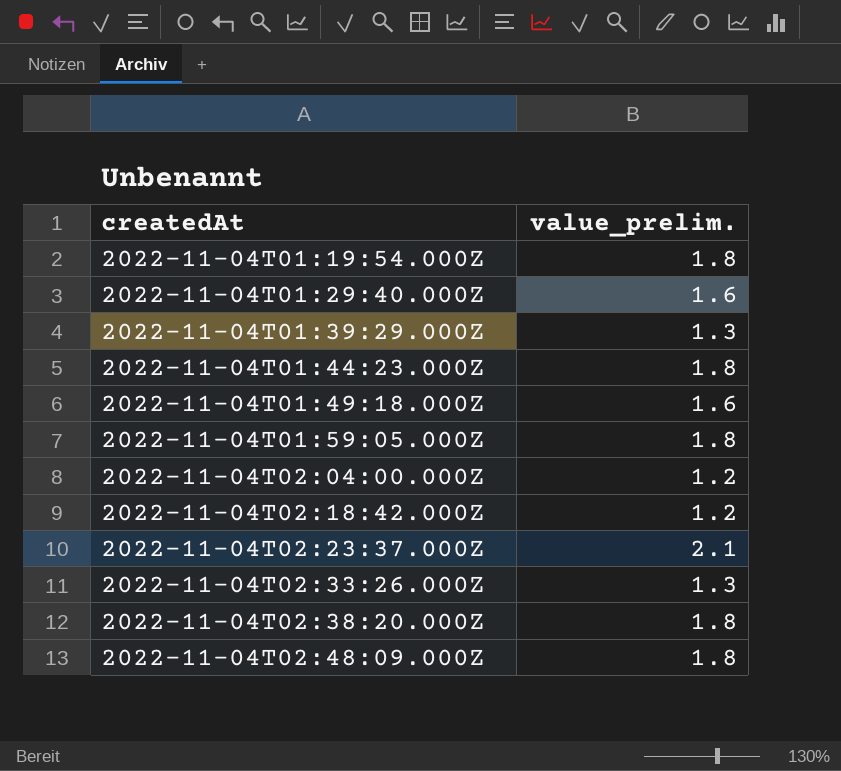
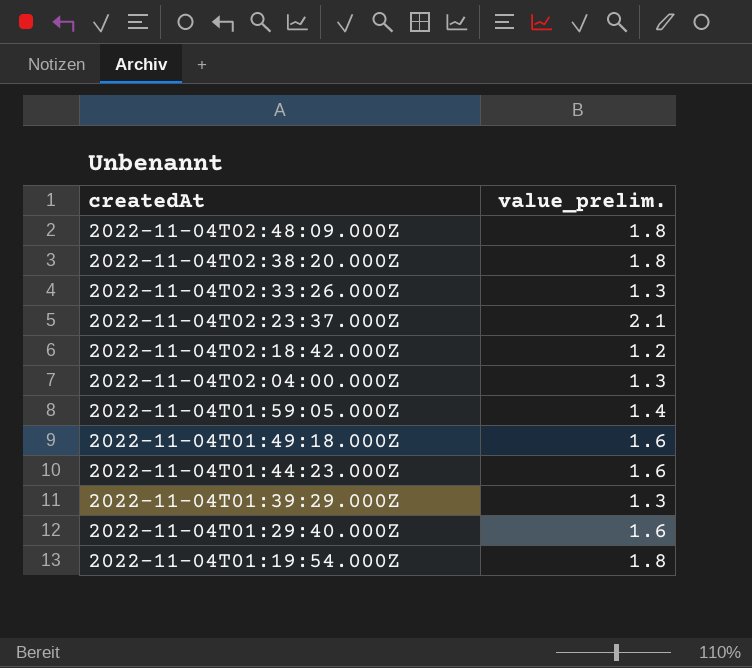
row order: createdAt ascending -> createdAt descending
2022-11-04T02:04:00.000Z | value_prelim.: 1.2 -> 1.3
2022-11-04T01:59:05.000Z | value_prelim.: 1.8 -> 1.4
2022-11-04T01:44:23.000Z | value_prelim.: 1.8 -> 1.6

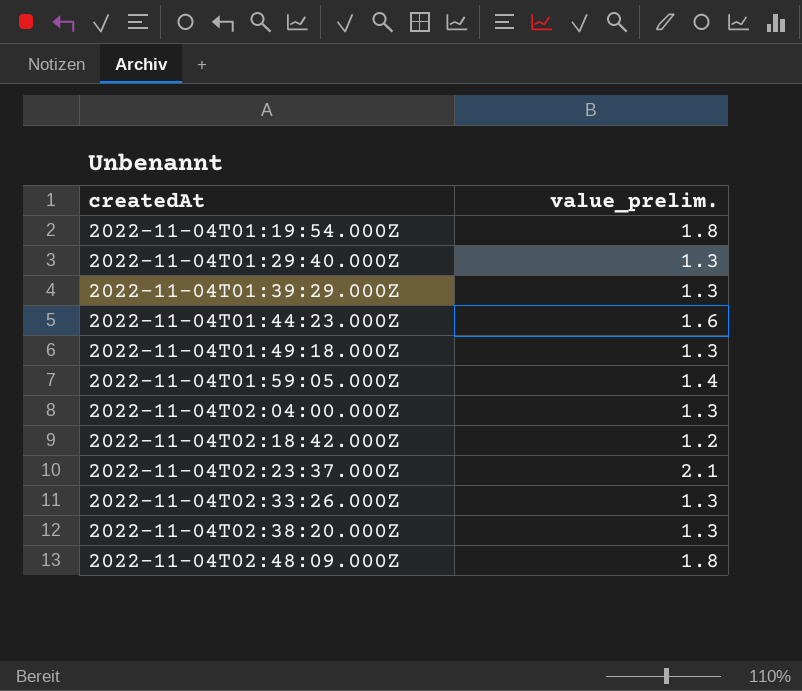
row order: createdAt descending -> createdAt ascending
2022-11-04T01:29:40.000Z | value_prelim.: 1.6 -> 1.3
2022-11-04T01:49:18.000Z | value_prelim.: 1.6 -> 1.3
2022-11-04T02:38:20.000Z | value_prelim.: 1.8 -> 1.3

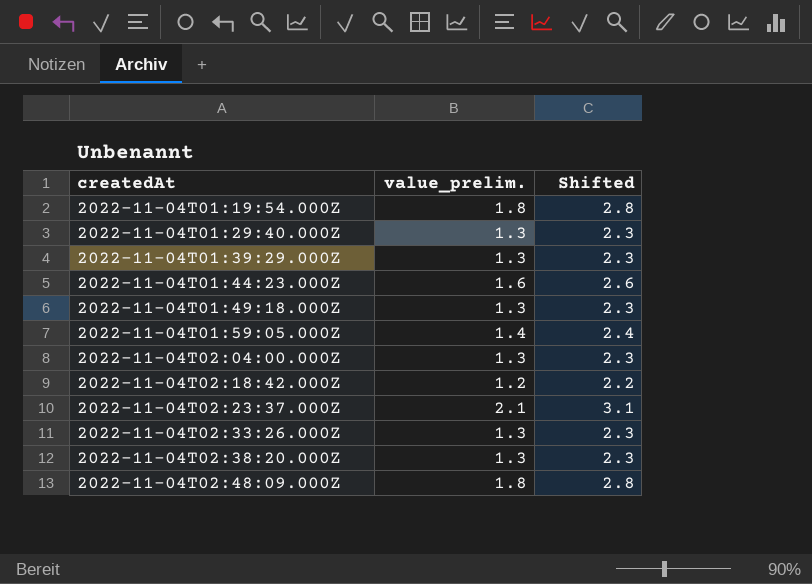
column Shifted | formula: none -> [value_prelim.] + 1

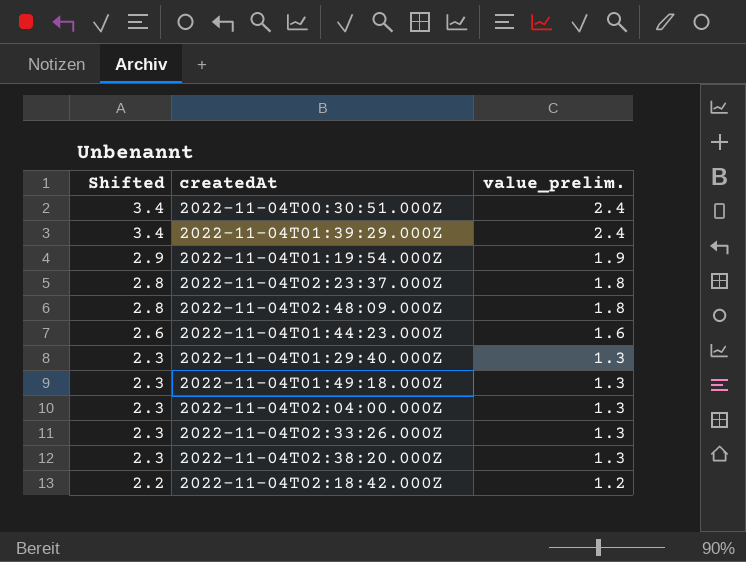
row order: createdAt ascending -> Shifted descending
column Shifted | position: 3 -> 1
row 2022-11-04T01:59:05.000Z: 1.4 | 2.4 -> none
row 2022-11-04T00:30:51.000Z: none -> 3.4 | 2.4
2022-11-04T01:39:29.000Z | Shifted: 2.3 -> 3.4
2022-11-04T01:39:29.000Z | value_prelim.: 1.3 -> 2.4
2022-11-04T01:19:54.000Z | Shifted: 2.8 -> 2.9
2022-11-04T01:19:54.000Z | value_prelim.: 1.8 -> 1.9
2022-11-04T02:23:37.000Z | Shifted: 3.1 -> 2.8
2022-11-04T02:23:37.000Z | value_prelim.: 2.1 -> 1.8

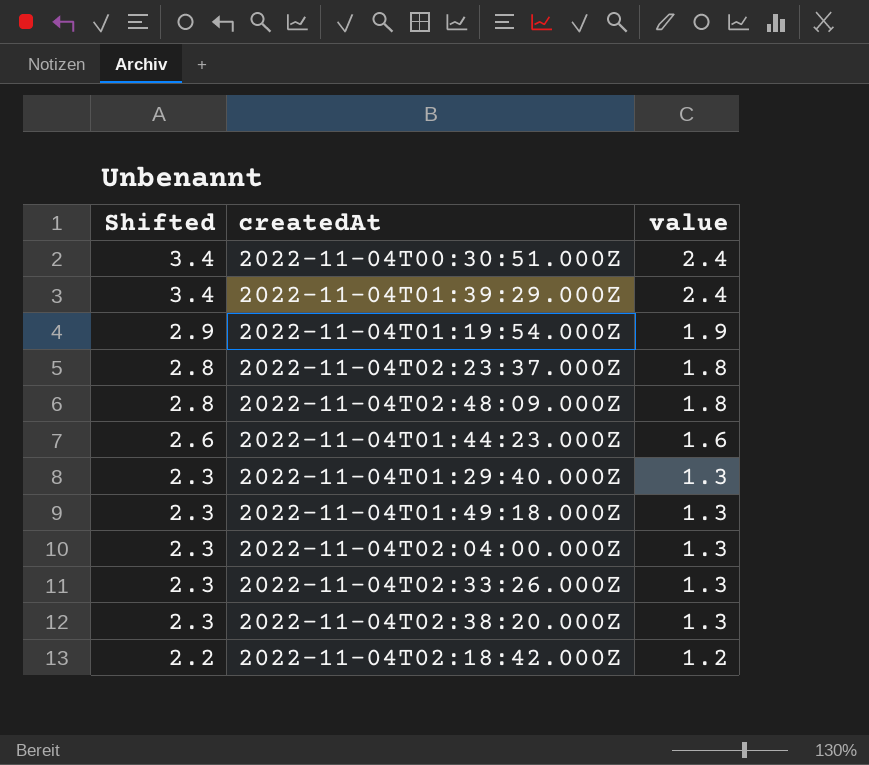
column name: value_prelim. -> value

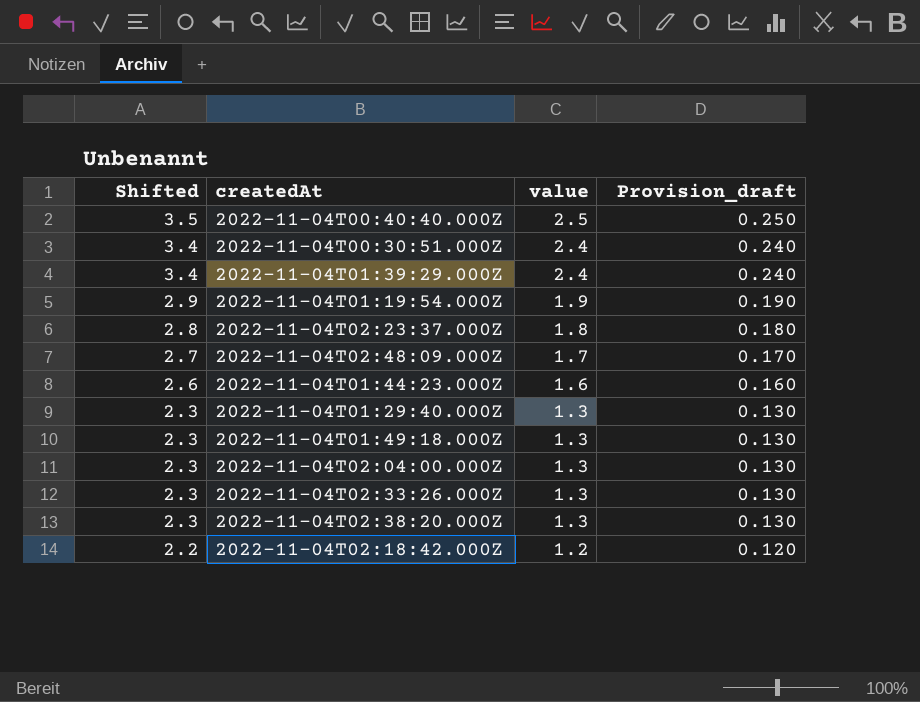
column Provision_draft | formula: none -> [value] * 0.1
row 2022-11-04T00:40:40.000Z: none -> 3.5 | 2.5 | 0.250
2022-11-04T02:48:09.000Z | Shifted: 2.8 -> 2.7
2022-11-04T02:48:09.000Z | value: 1.8 -> 1.7

